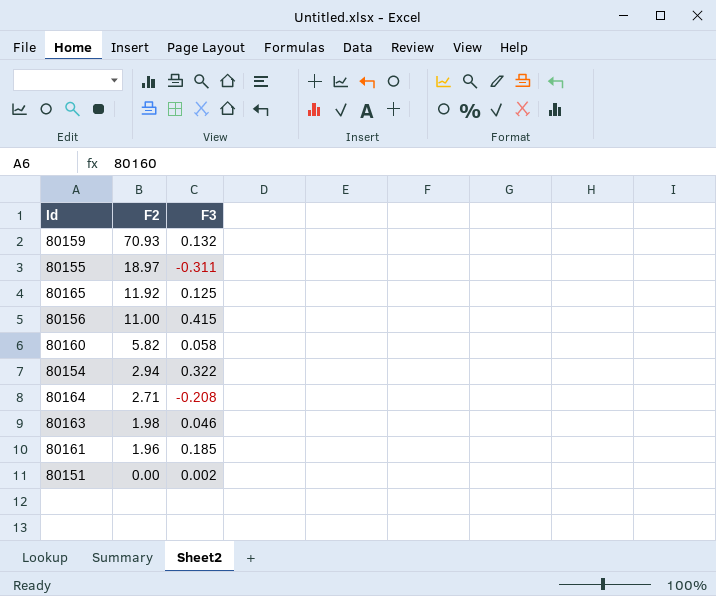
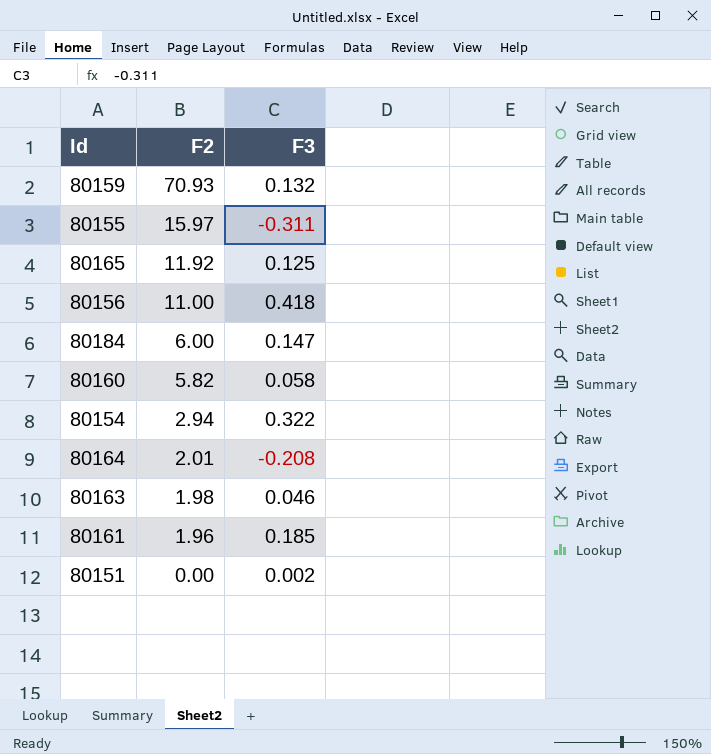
80155 | F2: 18.97 -> 15.97
80156 | F3: 0.415 -> 0.418
row 80184: none -> 6.00 | 0.147
80164 | F2: 2.71 -> 2.01

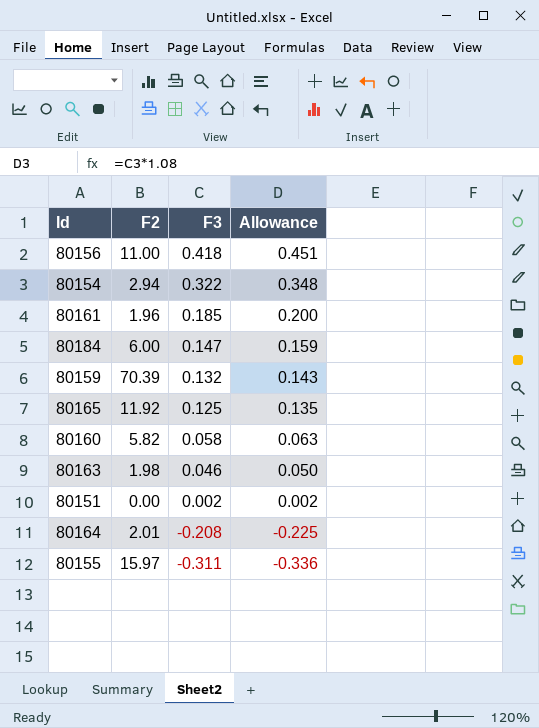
row order: F2 descending -> F3 descending
column Allowance | formula: none -> [F3] * 1.08
80159 | F2: 70.93 -> 70.39

